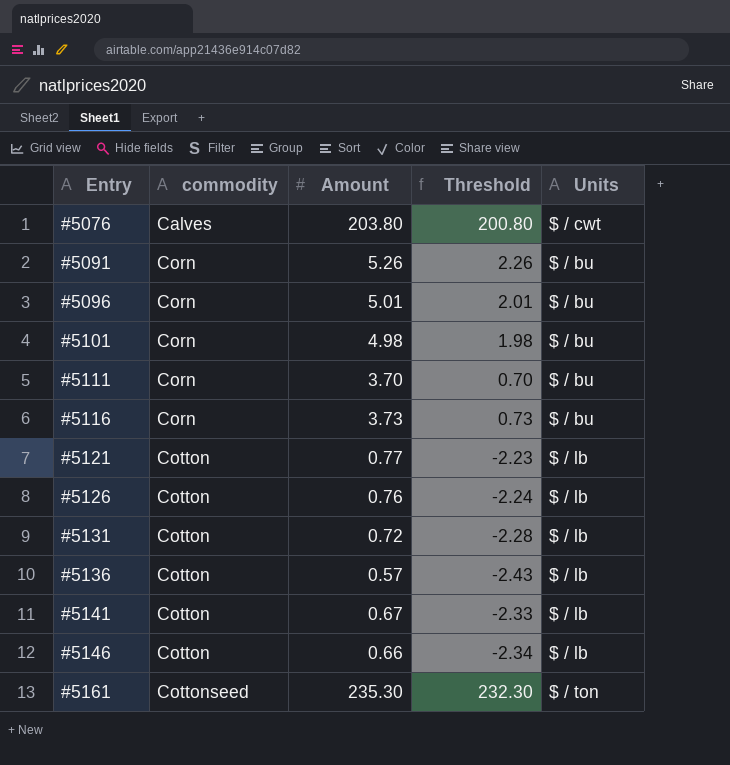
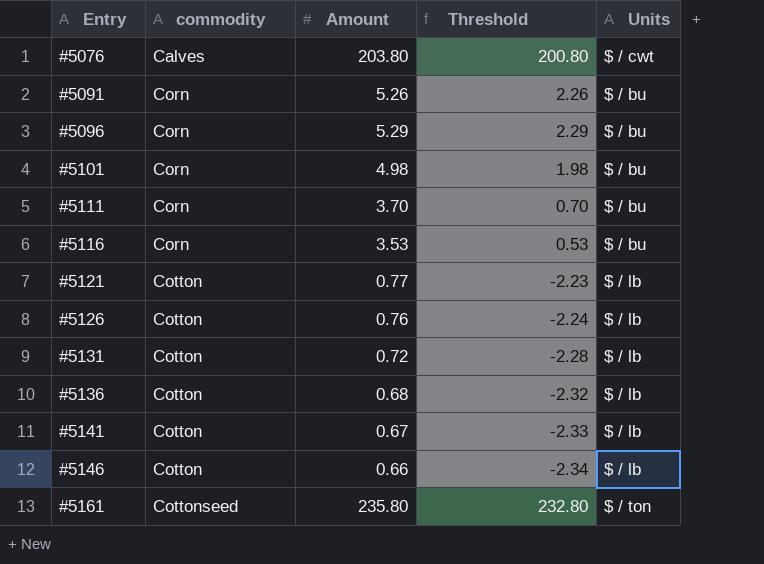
#5096 | Amount: 5.01 -> 5.29
#5096 | Threshold: 2.01 -> 2.29
#5116 | Amount: 3.73 -> 3.53
#5116 | Threshold: 0.73 -> 0.53
#5136 | Amount: 0.57 -> 0.68
#5136 | Threshold: -2.43 -> -2.32
#5161 | Amount: 235.30 -> 235.80
#5161 | Threshold: 232.30 -> 232.80

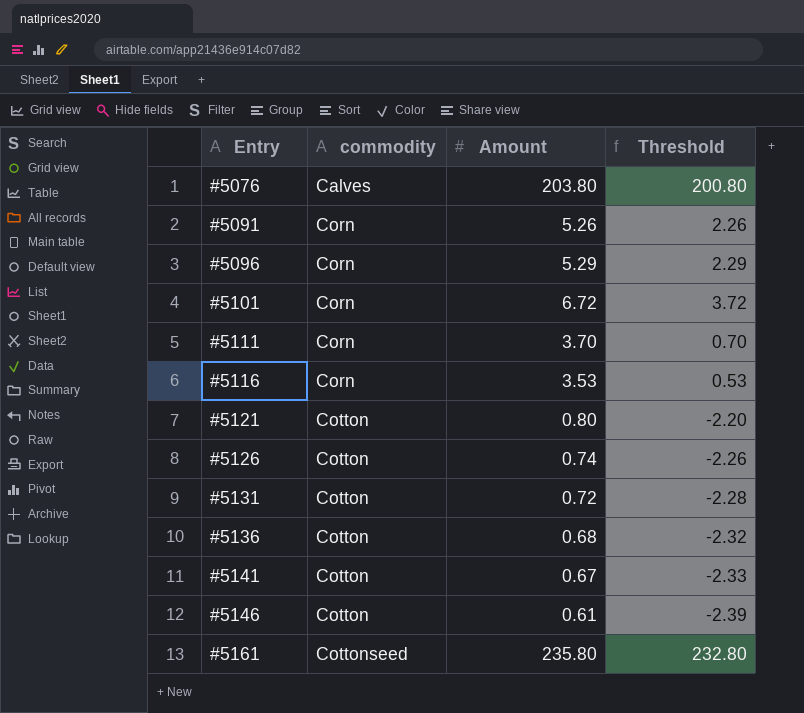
column Units | position: 5 -> none
#5101 | Amount: 4.98 -> 6.72
#5101 | Threshold: 1.98 -> 3.72
#5121 | Amount: 0.77 -> 0.80
#5121 | Threshold: -2.23 -> -2.20
#5126 | Amount: 0.76 -> 0.74
#5126 | Threshold: -2.24 -> -2.26
#5146 | Amount: 0.66 -> 0.61
#5146 | Threshold: -2.34 -> -2.39

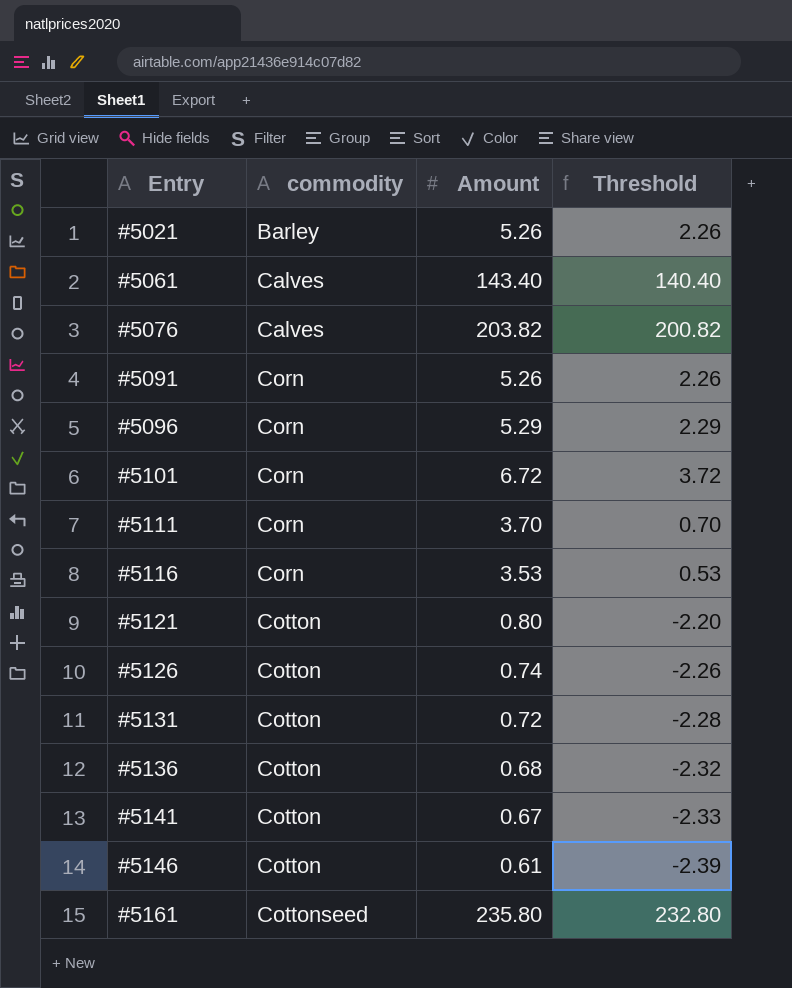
row #5021: none -> Barley | 5.26 | 2.26
row #5061: none -> Calves | 143.40 | 140.40
#5076 | Amount: 203.80 -> 203.82
#5076 | Threshold: 200.80 -> 200.82

